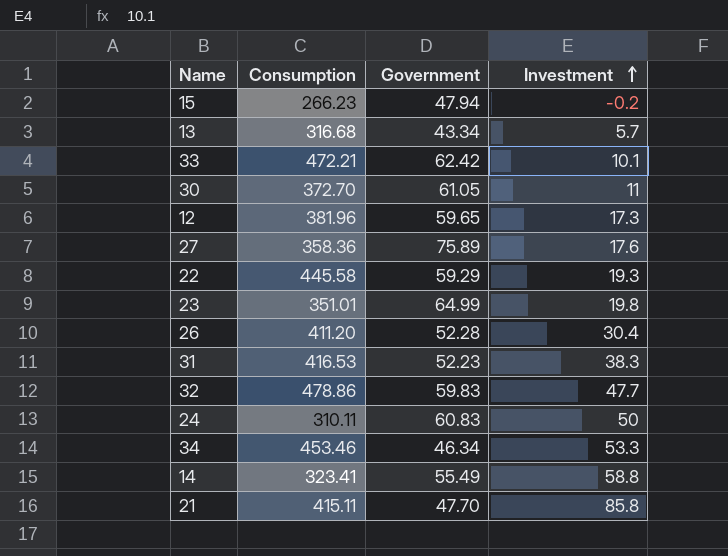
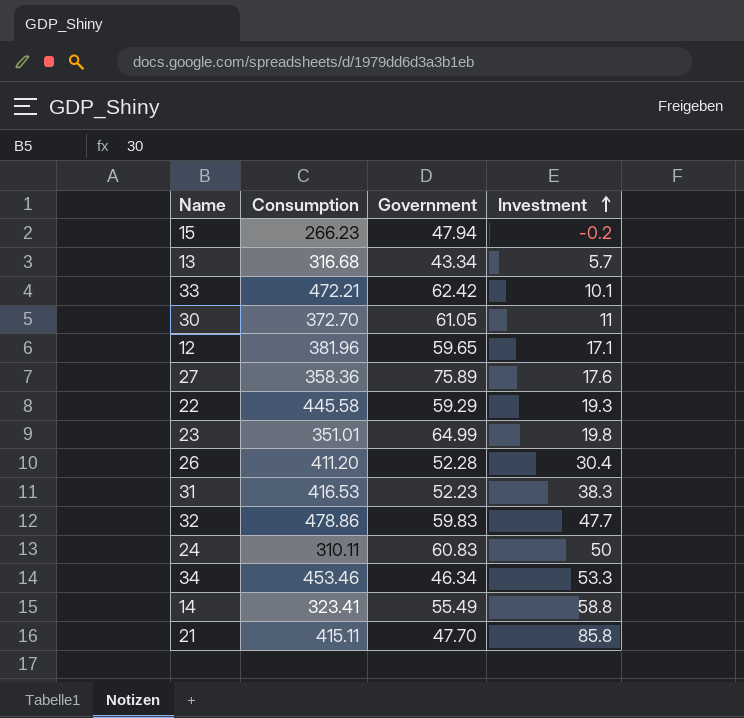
12 | Investment: 17.3 -> 17.1

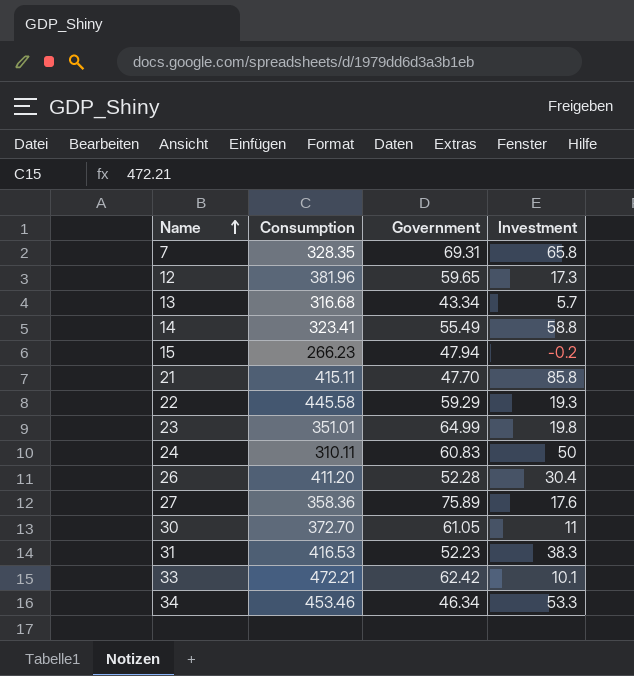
row order: Investment ascending -> Name ascending
row 32: 478.86 | 59.83 | 47.7 -> none
row 7: none -> 328.35 | 69.31 | 65.8
12 | Investment: 17.1 -> 17.3

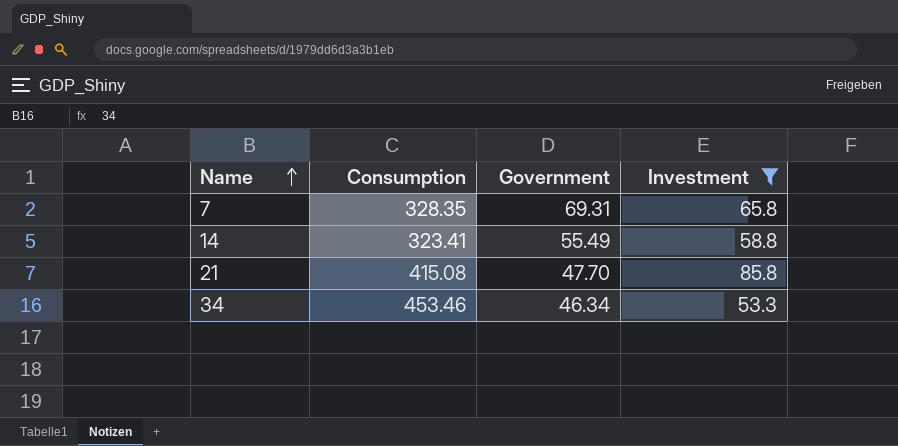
filter: none -> Investment >= 53.3
21 | Consumption: 415.11 -> 415.08

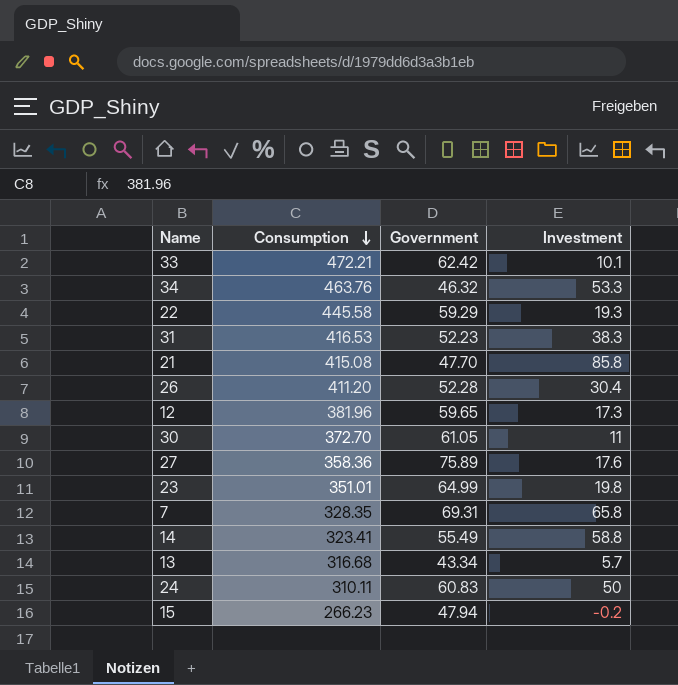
filter: Investment >= 53.3 -> none
row order: Name ascending -> Consumption descending
34 | Consumption: 453.46 -> 463.76
34 | Government: 46.34 -> 46.32

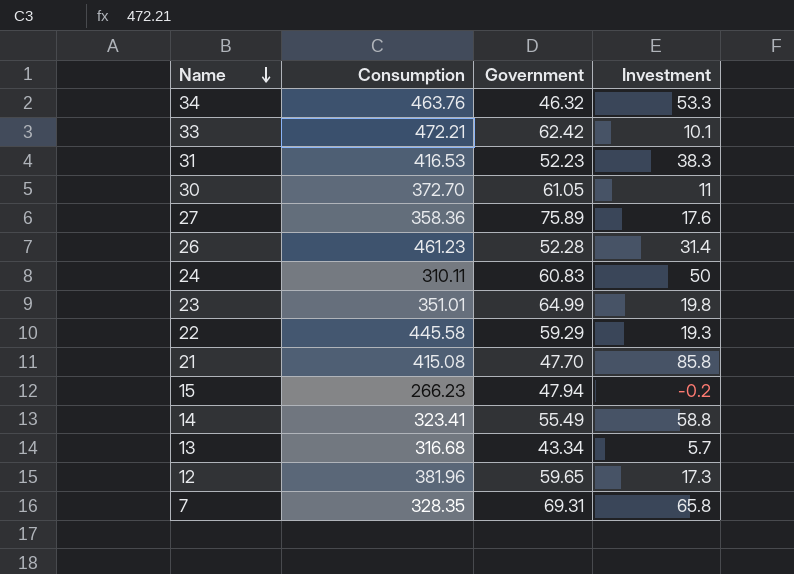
row order: Consumption descending -> Name descending
26 | Consumption: 411.20 -> 461.23
26 | Investment: 30.4 -> 31.4

